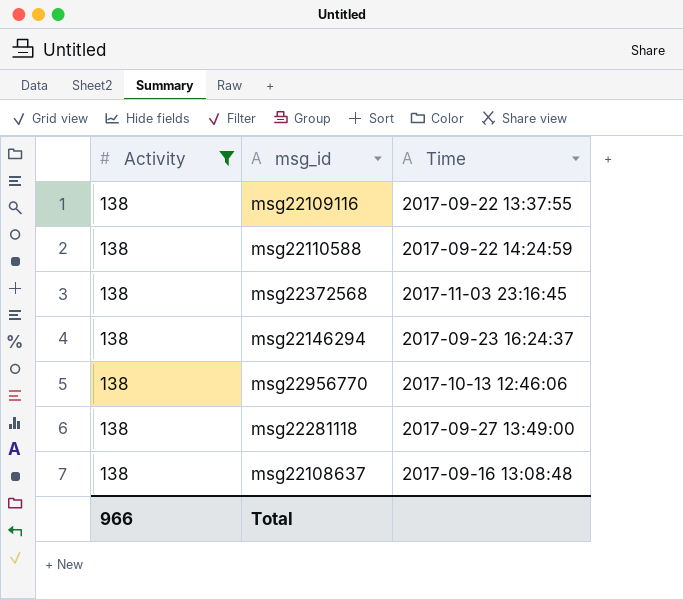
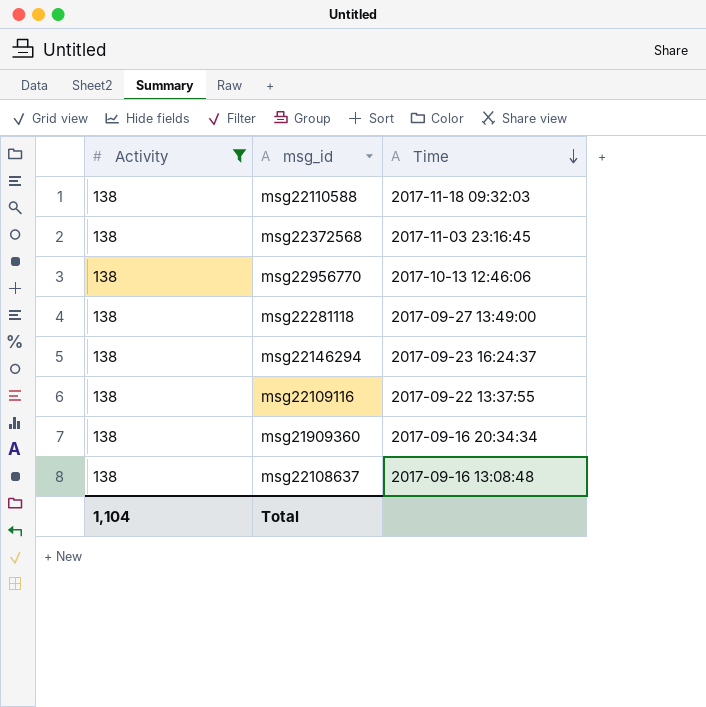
row order: none -> Time descending
msg22110588 | Time: 2017-09-22 14:24:59 -> 2017-11-18 09:32:03
row msg21909360: none -> 138 | 2017-09-16 20:34:34
Total | Activity: 966 -> 1,104

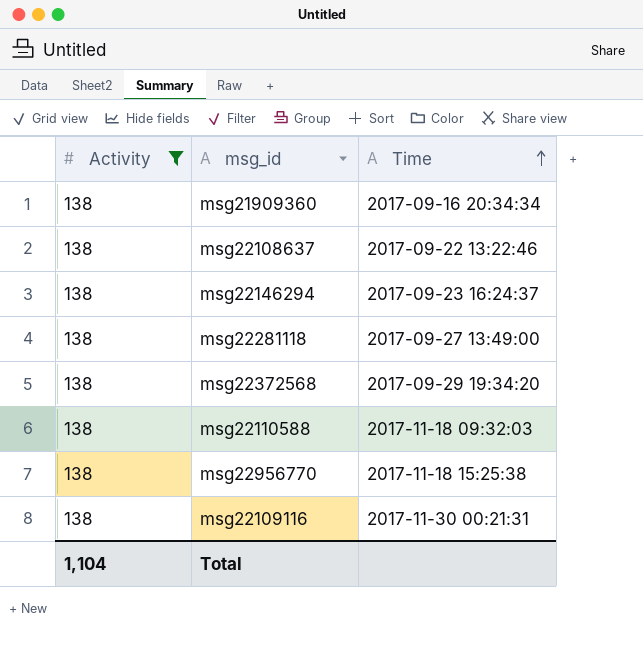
row order: Time descending -> Time ascending
msg22108637 | Time: 2017-09-16 13:08:48 -> 2017-09-22 13:22:46
msg22372568 | Time: 2017-11-03 23:16:45 -> 2017-09-29 19:34:20
msg22956770 | Time: 2017-10-13 12:46:06 -> 2017-11-18 15:25:38
msg22109116 | Time: 2017-09-22 13:37:55 -> 2017-11-30 00:21:31

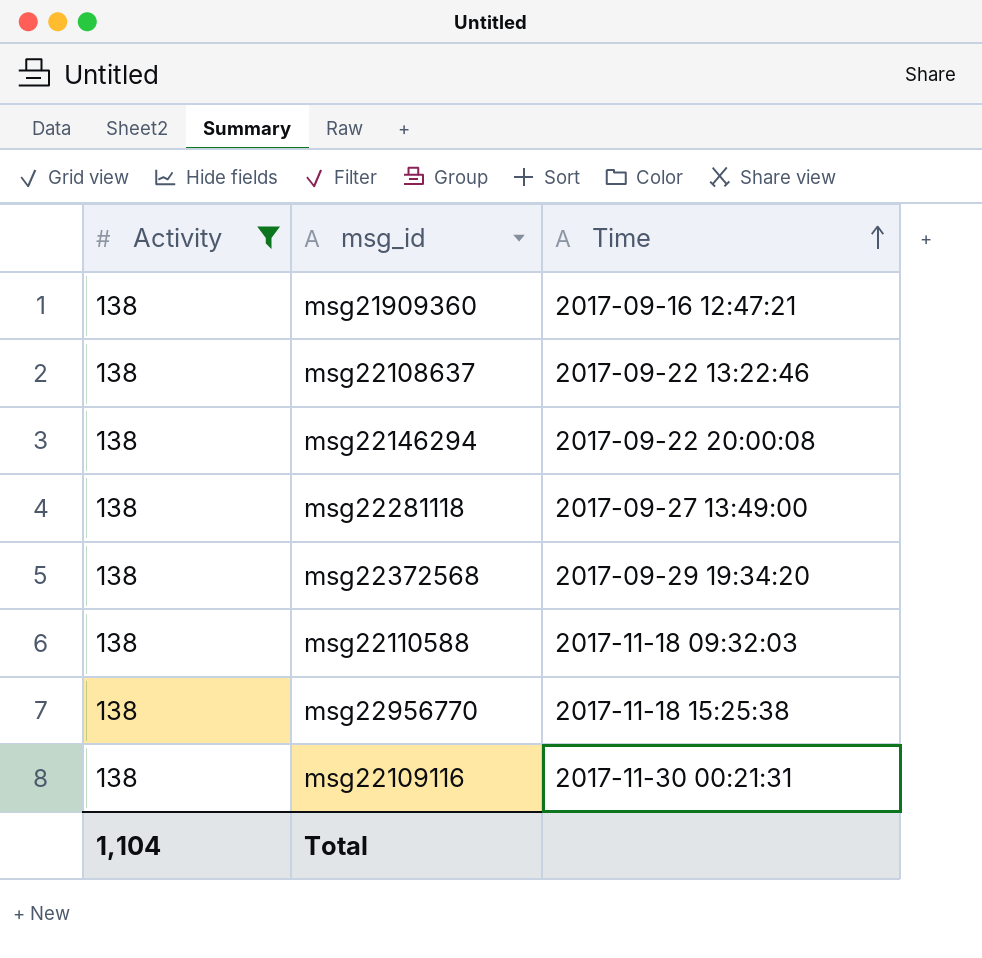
msg21909360 | Time: 2017-09-16 20:34:34 -> 2017-09-16 12:47:21
msg22146294 | Time: 2017-09-23 16:24:37 -> 2017-09-22 20:00:08

